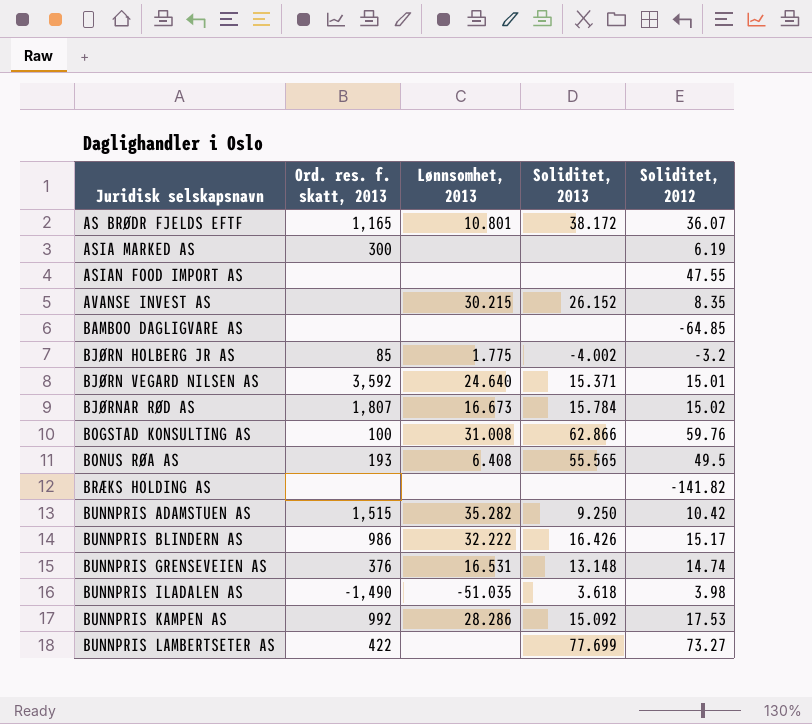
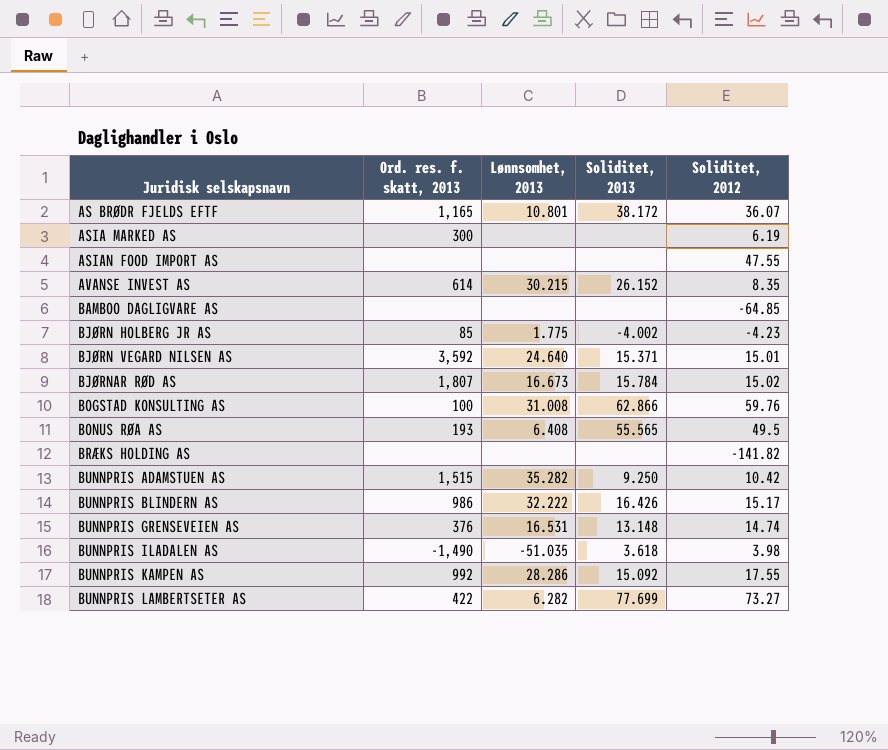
AVANSE INVEST AS | Ord. res. f. skatt, 2013: none -> 614
BJØRN HOLBERG JR AS | Soliditet, 2012: -3.2 -> -4.23
BUNNPRIS KAMPEN AS | Soliditet, 2012: 17.53 -> 17.55
BUNNPRIS LAMBERTSETER AS | Lønnsomhet, 2013: none -> 6.282

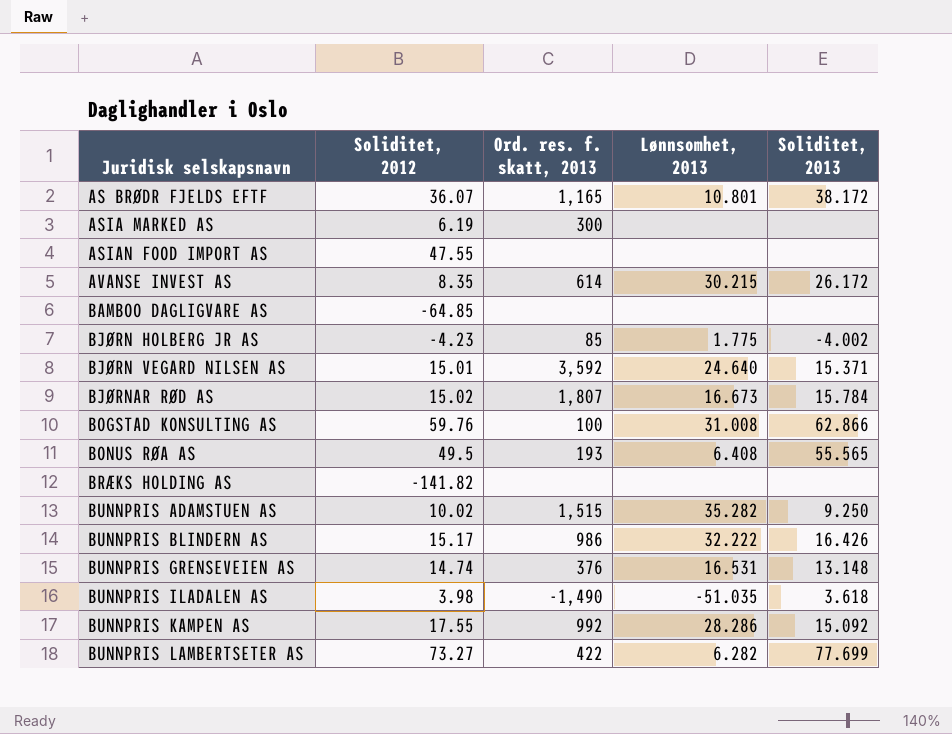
column Soliditet, 2012 | position: 5 -> 2
AVANSE INVEST AS | Soliditet, 2013: 26.152 -> 26.172
BUNNPRIS ADAMSTUEN AS | Soliditet, 2012: 10.42 -> 10.02

